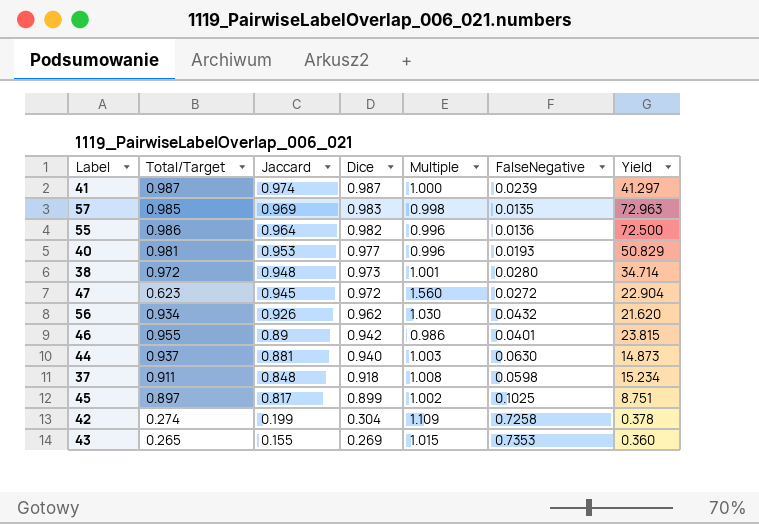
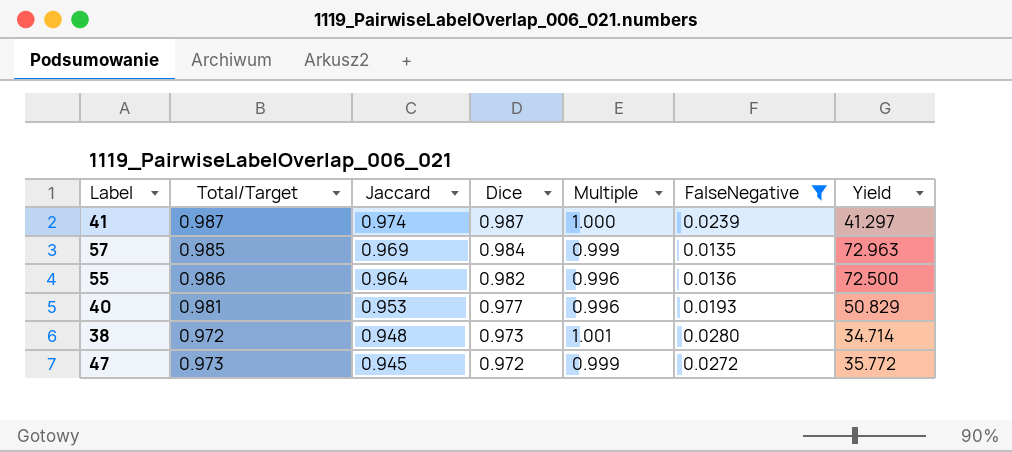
filter: none -> FalseNegative <= 0.0280
57 | Dice: 0.983 -> 0.984
57 | Multiple: 0.998 -> 0.999
47 | Total/Target: 0.623 -> 0.973
47 | Multiple: 1.560 -> 0.999
47 | Yield: 22.904 -> 35.772

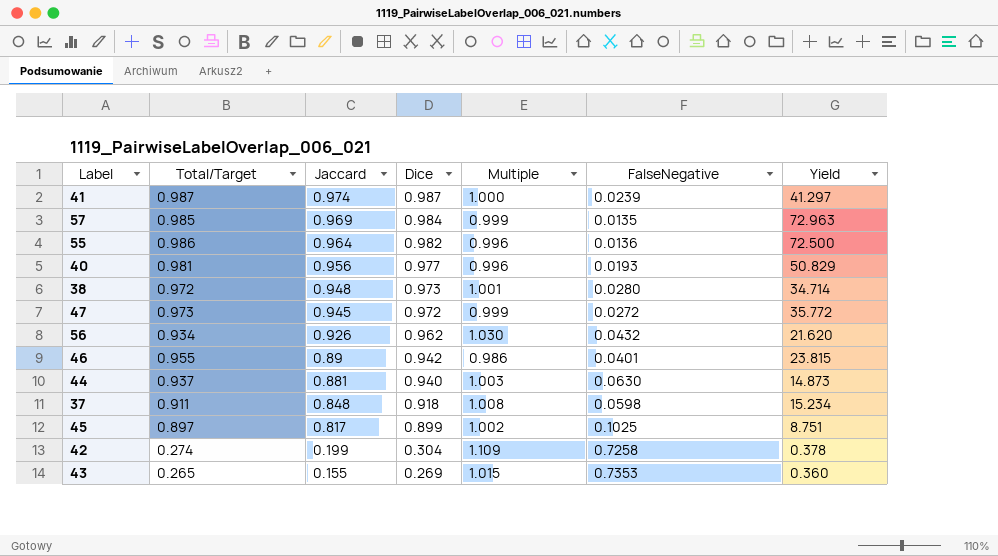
filter: FalseNegative <= 0.0280 -> none
40 | Jaccard: 0.953 -> 0.956

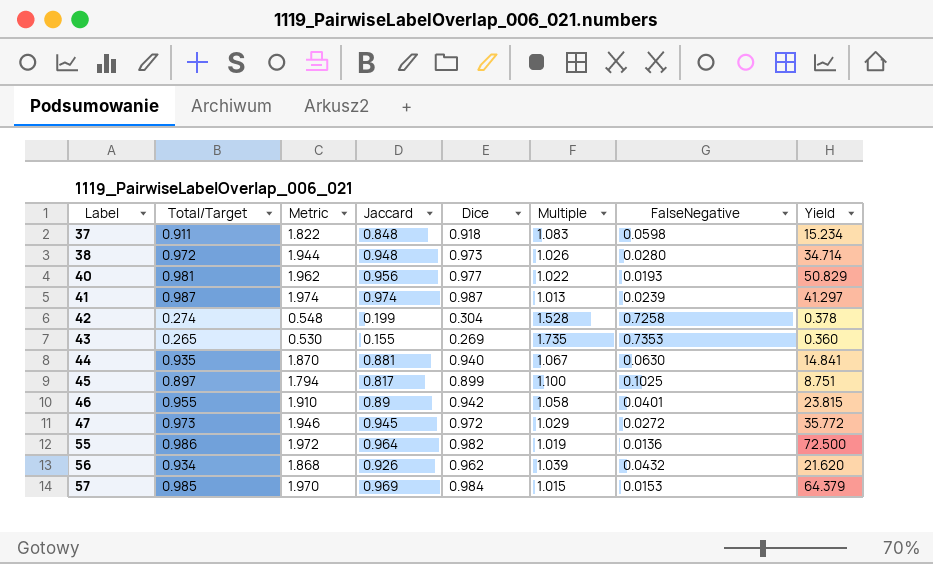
row order: Jaccard descending -> Label ascending
column Metric | formula: none -> [Total/Target] * 2
column Multiple | formula: [Dice] / [Total/Target] -> [Dice] / [Jaccard]
44 | Total/Target: 0.937 -> 0.935
44 | Yield: 14.873 -> 14.841
57 | FalseNegative: 0.0135 -> 0.0153
57 | Yield: 72.963 -> 64.379

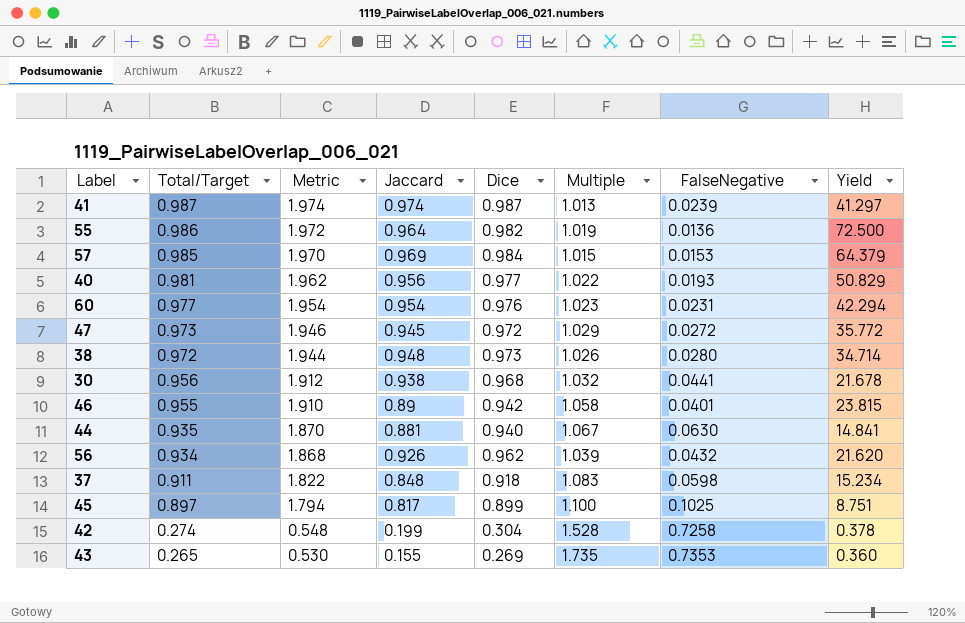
row order: Label ascending -> Total/Target descending
row 60: none -> 0.977 | 1.954 | 0.954 | 0.976 | 1.023 | 0.0231 | 42.294
row 30: none -> 0.956 | 1.912 | 0.938 | 0.968 | 1.032 | 0.0441 | 21.678

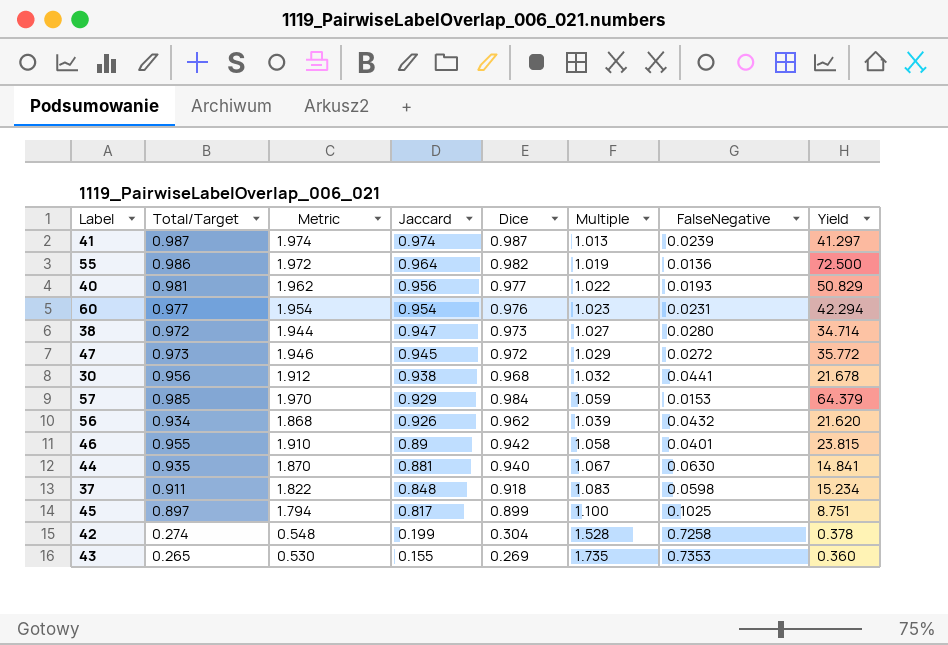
row order: Total/Target descending -> Jaccard descending
38 | Jaccard: 0.948 -> 0.947
38 | Multiple: 1.026 -> 1.027
57 | Jaccard: 0.969 -> 0.929
57 | Multiple: 1.015 -> 1.059

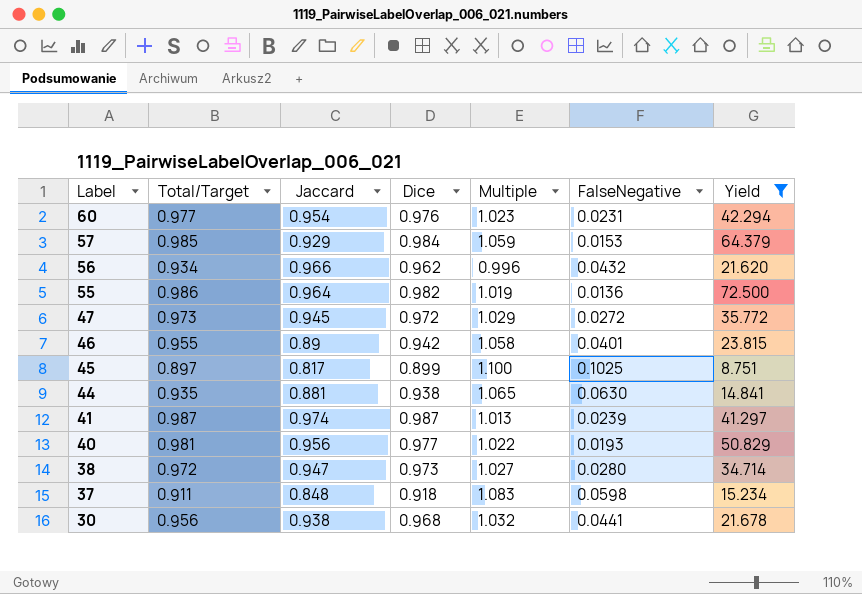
filter: none -> Yield >= 8.751
row order: Jaccard descending -> Label descending
column Metric | formula: [Total/Target] * 2 -> none
56 | Jaccard: 0.926 -> 0.966
56 | Multiple: 1.039 -> 0.996
44 | Dice: 0.940 -> 0.938
44 | Multiple: 1.067 -> 1.065

